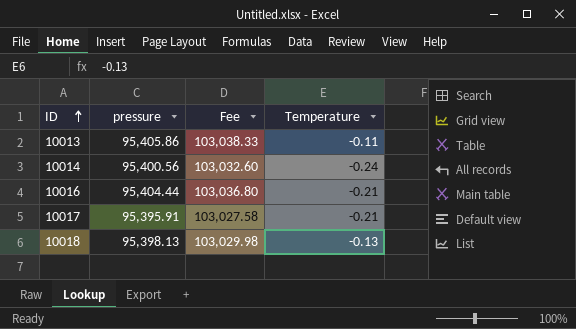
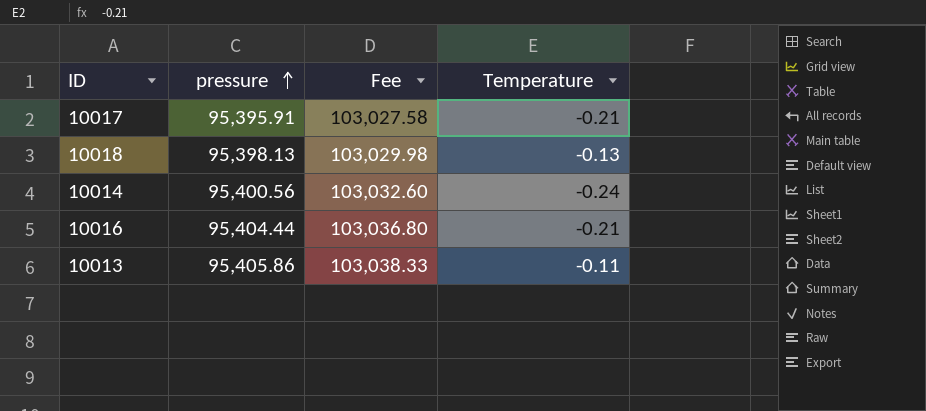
row order: ID ascending -> pressure ascending

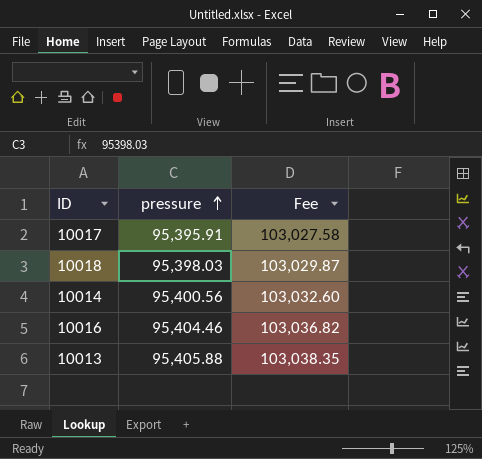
column Temperature | position: 4 -> none
10018 | pressure: 95,398.13 -> 95,398.03
10018 | Fee: 103,029.98 -> 103,029.87
10016 | pressure: 95,404.44 -> 95,404.46
10016 | Fee: 103,036.80 -> 103,036.82
10013 | pressure: 95,405.86 -> 95,405.88
10013 | Fee: 103,038.33 -> 103,038.35

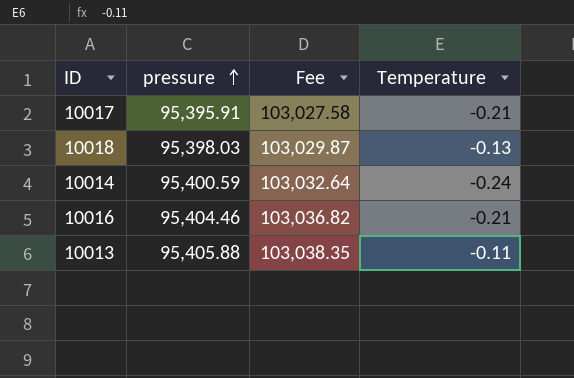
column Temperature | position: none -> 4
10014 | pressure: 95,400.56 -> 95,400.59
10014 | Fee: 103,032.60 -> 103,032.64

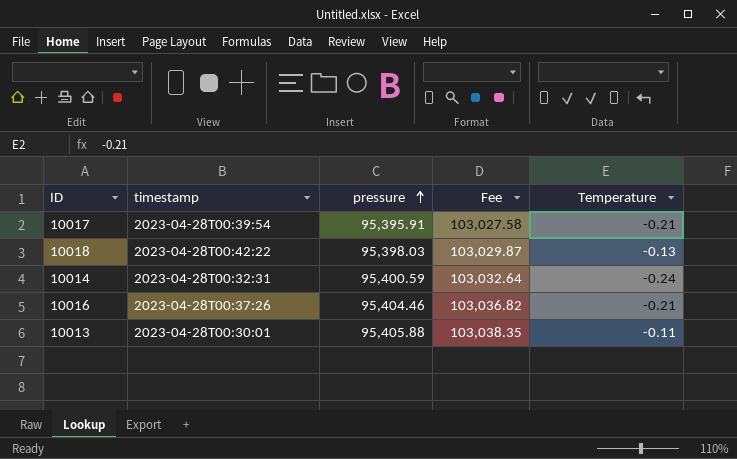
column timestamp | position: none -> 2

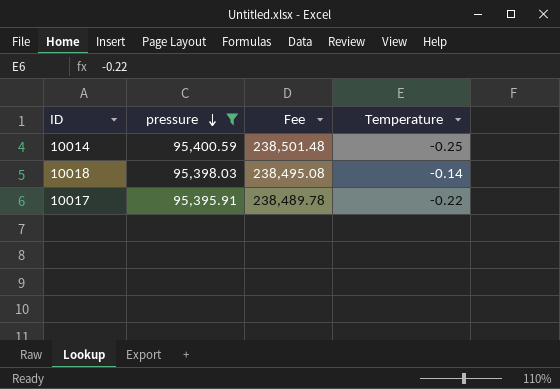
filter: none -> pressure <= 95,400.59
row order: pressure ascending -> pressure descending
column timestamp | position: 2 -> none
column Fee | formula: [pressure] * 1.08 -> [pressure] * 2.5
10014 | Temperature: -0.24 -> -0.25
10018 | Temperature: -0.13 -> -0.14
10017 | Temperature: -0.21 -> -0.22

